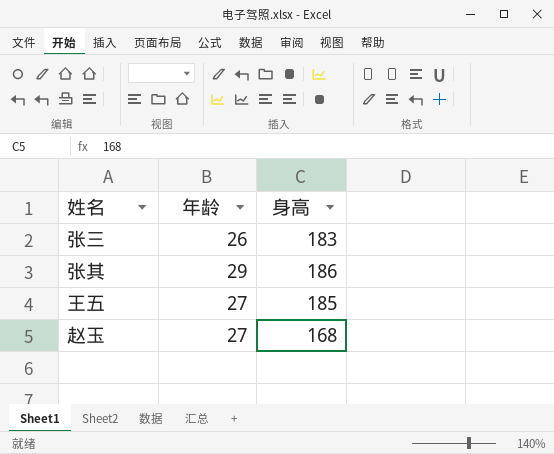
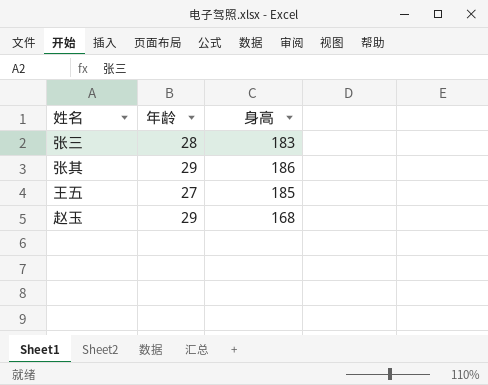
张三 | 年龄: 26 -> 28
赵玉 | 年龄: 27 -> 29

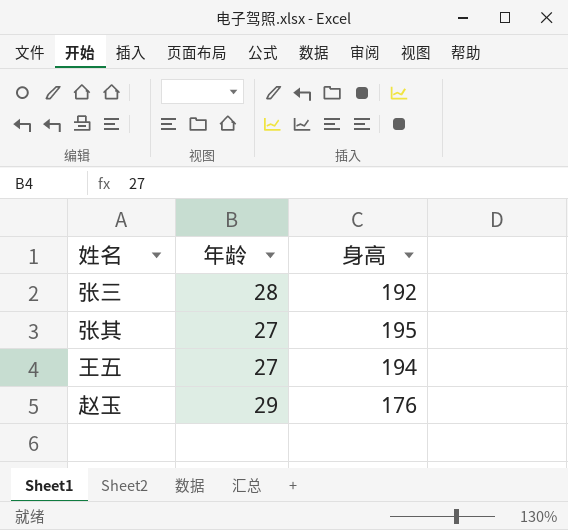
张三 | 身高: 183 -> 192
张其 | 年龄: 29 -> 27
张其 | 身高: 186 -> 195
王五 | 身高: 185 -> 194
赵玉 | 身高: 168 -> 176

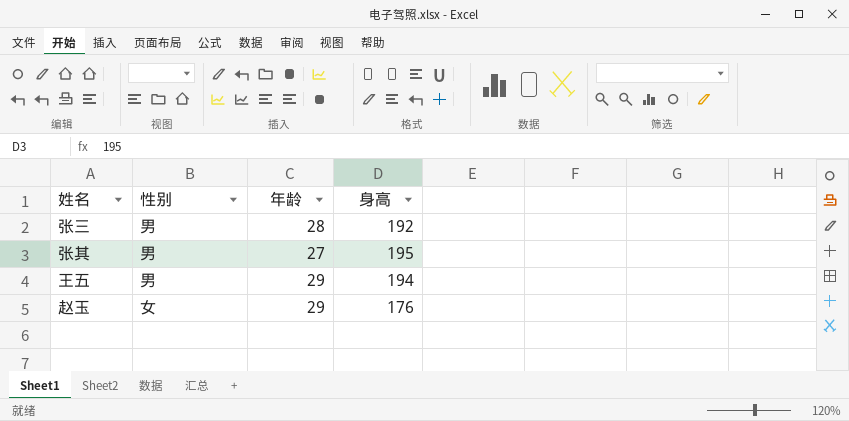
column 性别 | position: none -> 2
王五 | 年龄: 27 -> 29

